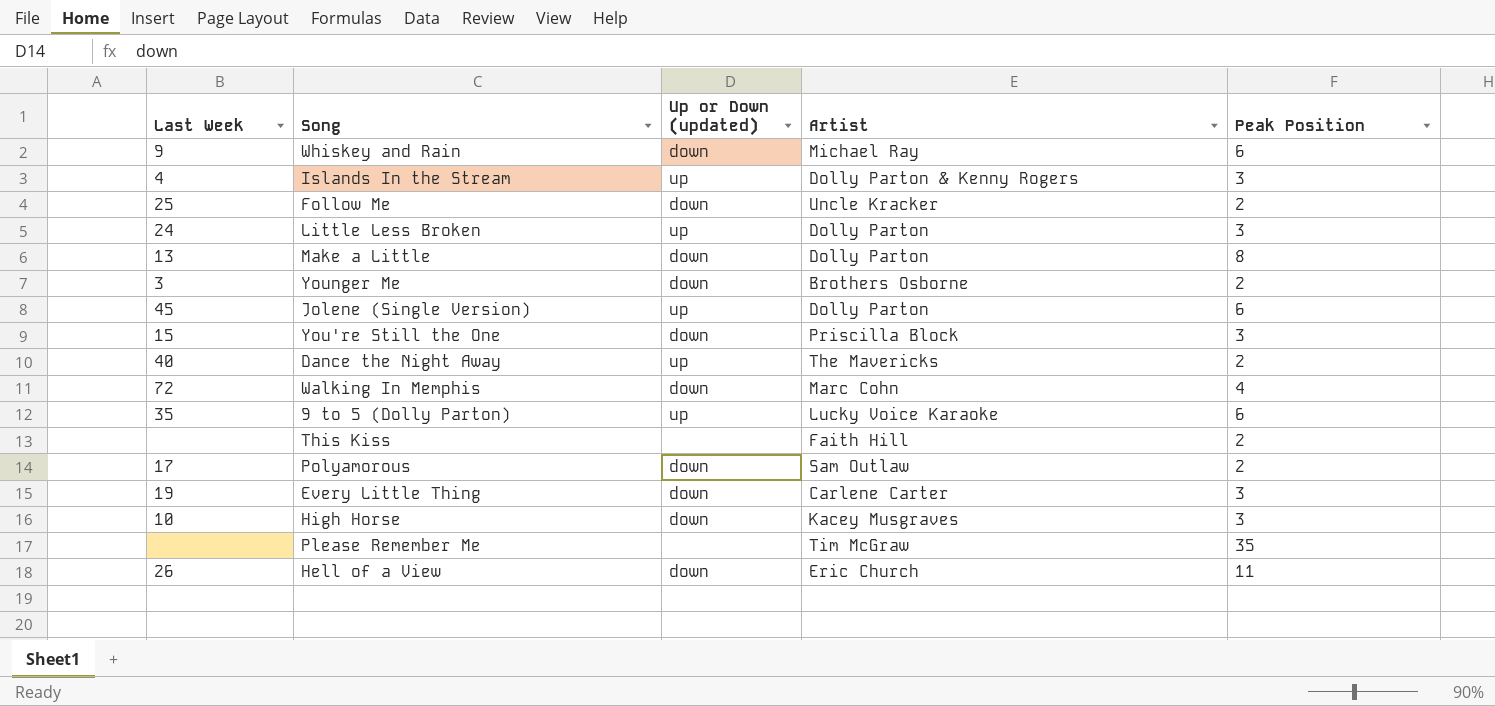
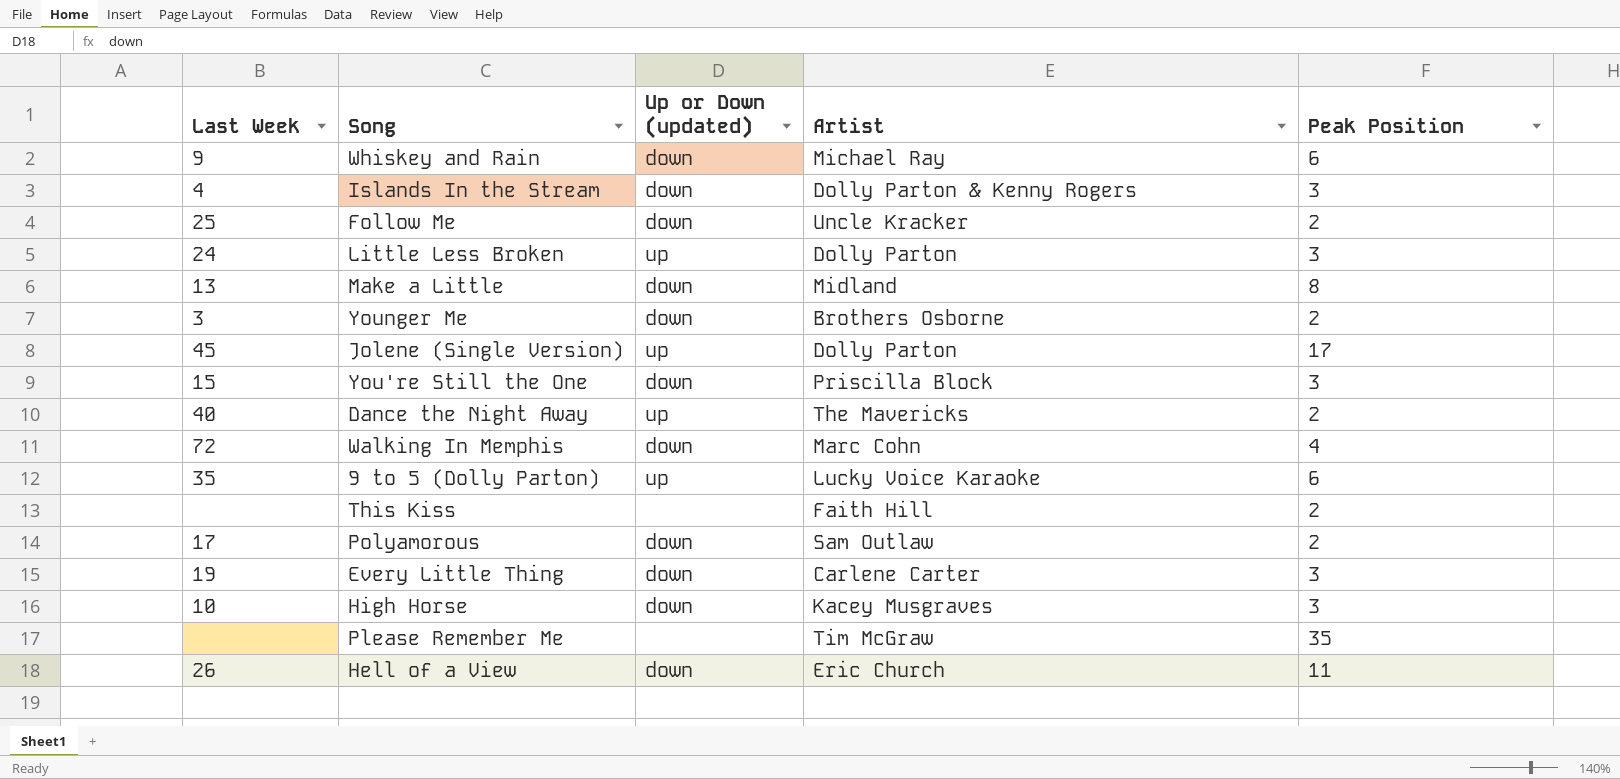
Islands In the Stream | Up or Down (updated): up -> down
Make a Little | Artist: Dolly Parton -> Midland
Jolene (Single Version) | Peak Position: 6 -> 17

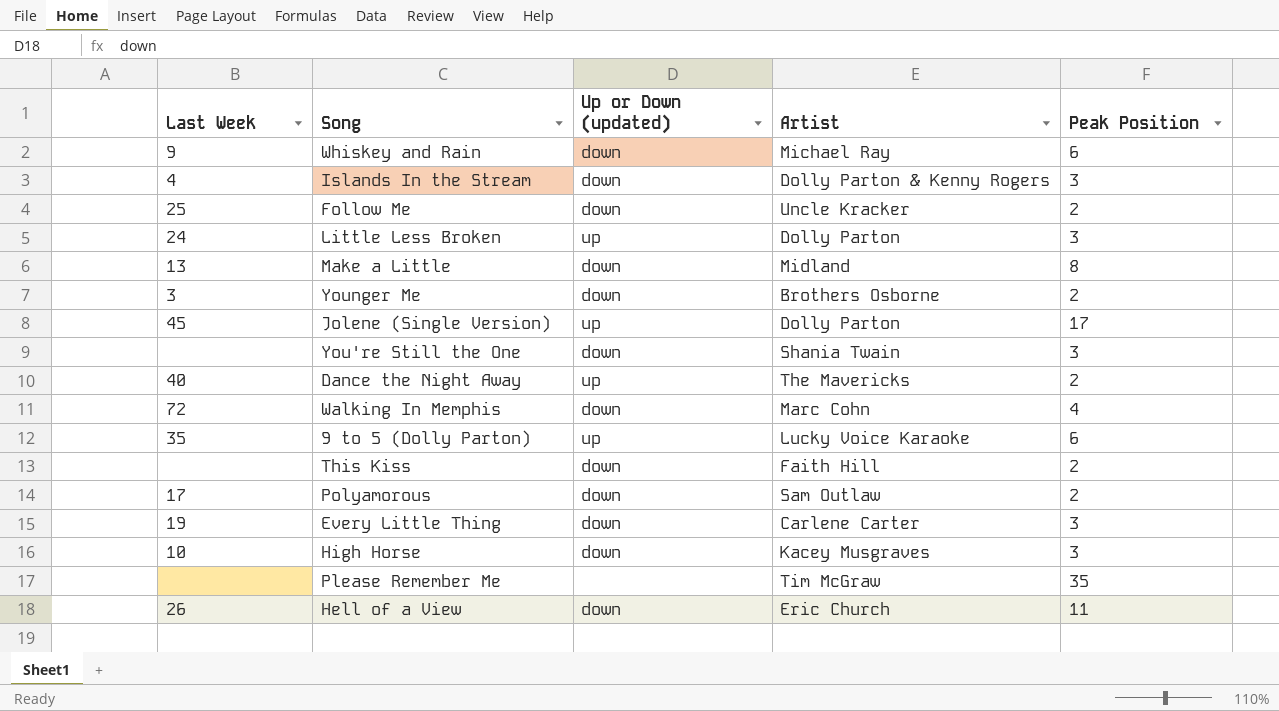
You're Still the One | Last Week: 15 -> none
You're Still the One | Artist: Priscilla Block -> Shania Twain
This Kiss | Up or Down (updated): none -> down

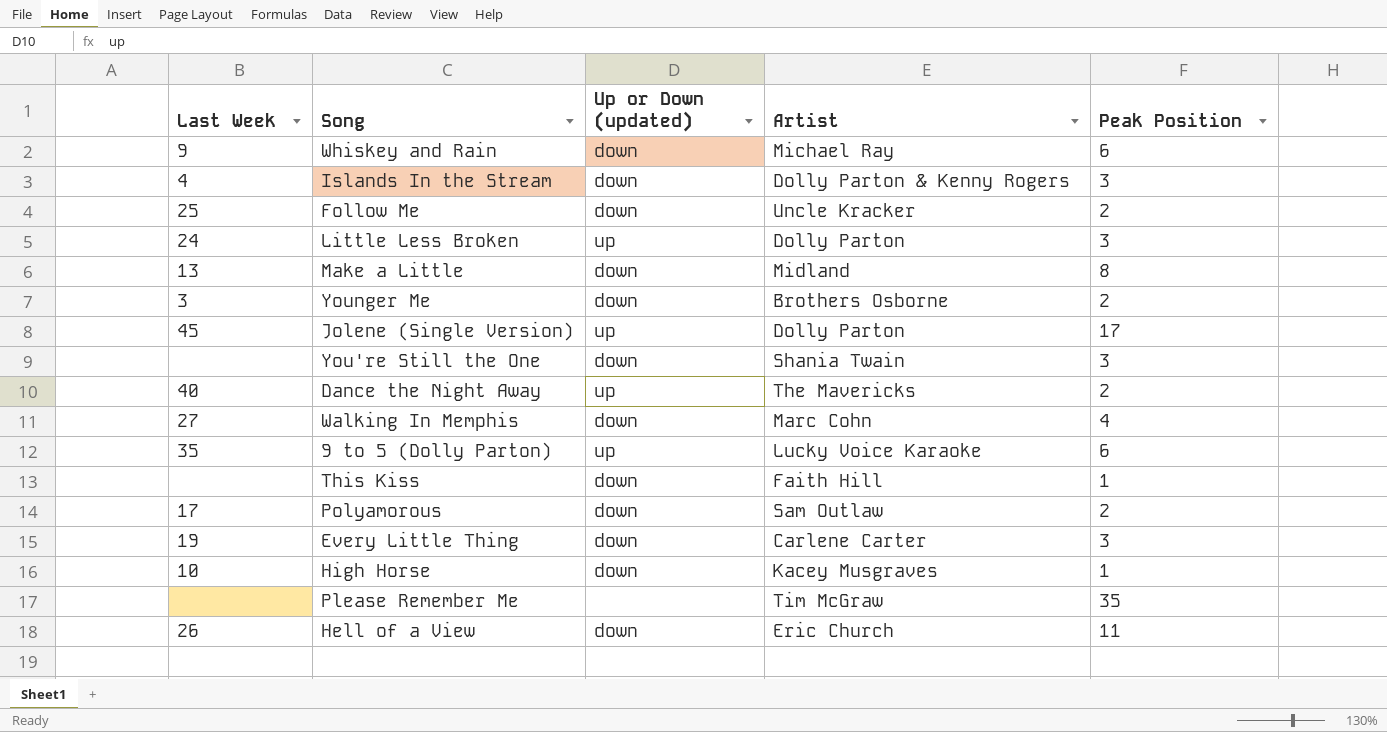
Walking In Memphis | Last Week: 72 -> 27
This Kiss | Peak Position: 2 -> 1
High Horse | Peak Position: 3 -> 1

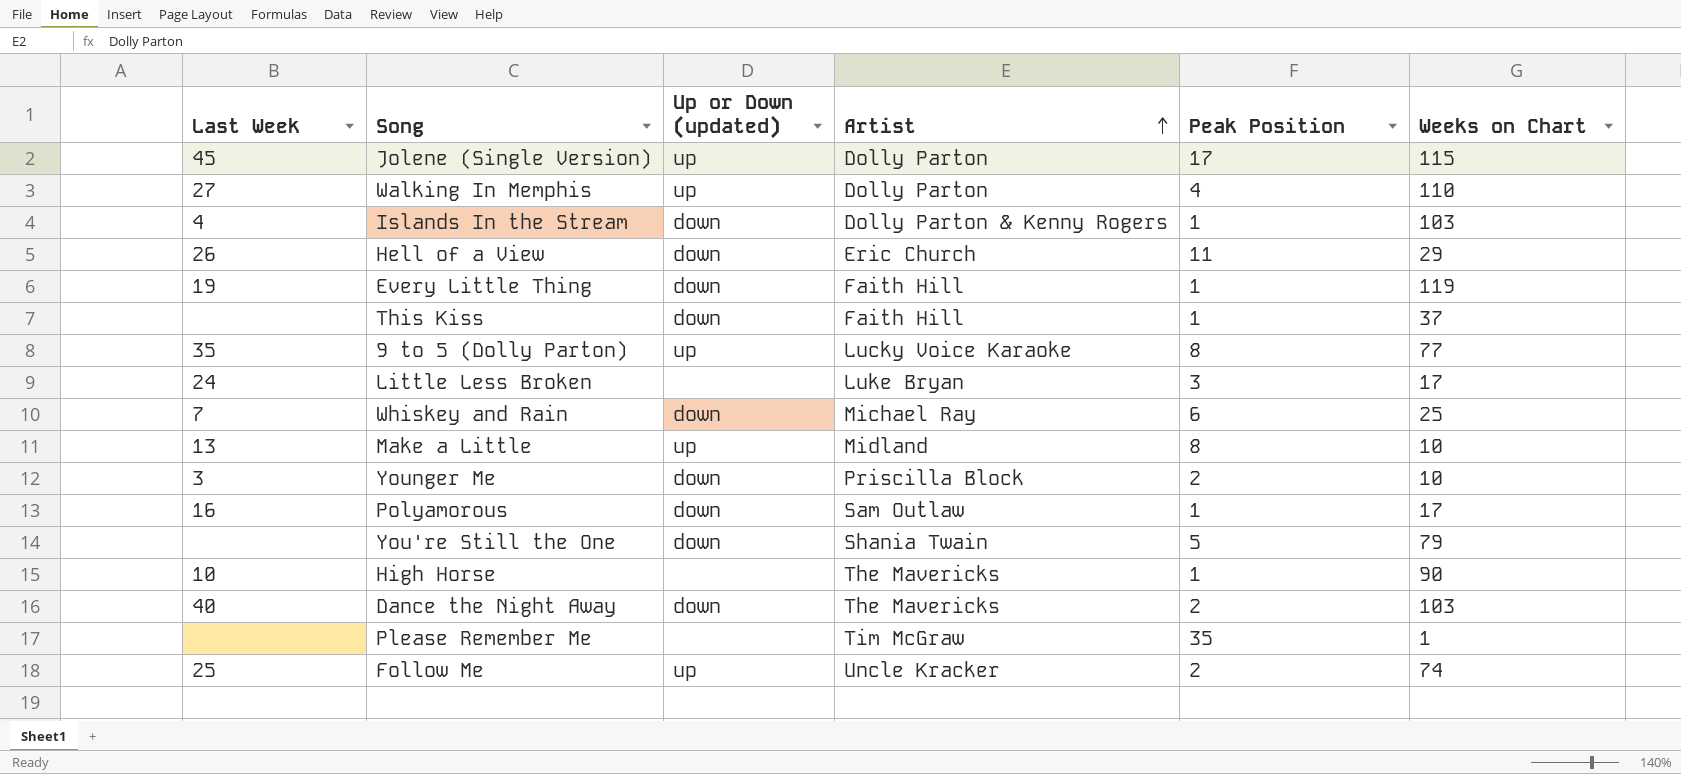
row order: none -> Artist ascending
column Weeks on Chart | position: none -> 6
Walking In Memphis | Up or Down (updated): down -> up
Walking In Memphis | Artist: Marc Cohn -> Dolly Parton
Islands In the Stream | Peak Position: 3 -> 1
Every Little Thing | Artist: Carlene Carter -> Faith Hill
Every Little Thing | Peak Position: 3 -> 1
9 to 5 (Dolly Parton) | Peak Position: 6 -> 8
Little Less Broken | Up or Down (updated): up -> none
Little Less Broken | Artist: Dolly Parton -> Luke Bryan
Whiskey and Rain | Last Week: 9 -> 7
Make a Little | Up or Down (updated): down -> up
Younger Me | Artist: Brothers Osborne -> Priscilla Block
Polyamorous | Last Week: 17 -> 16
Polyamorous | Peak Position: 2 -> 1
You're Still the One | Peak Position: 3 -> 5
High Horse | Up or Down (updated): down -> none
High Horse | Artist: Kacey Musgraves -> The Mavericks
Dance the Night Away | Up or Down (updated): up -> down
Follow Me | Up or Down (updated): down -> up

